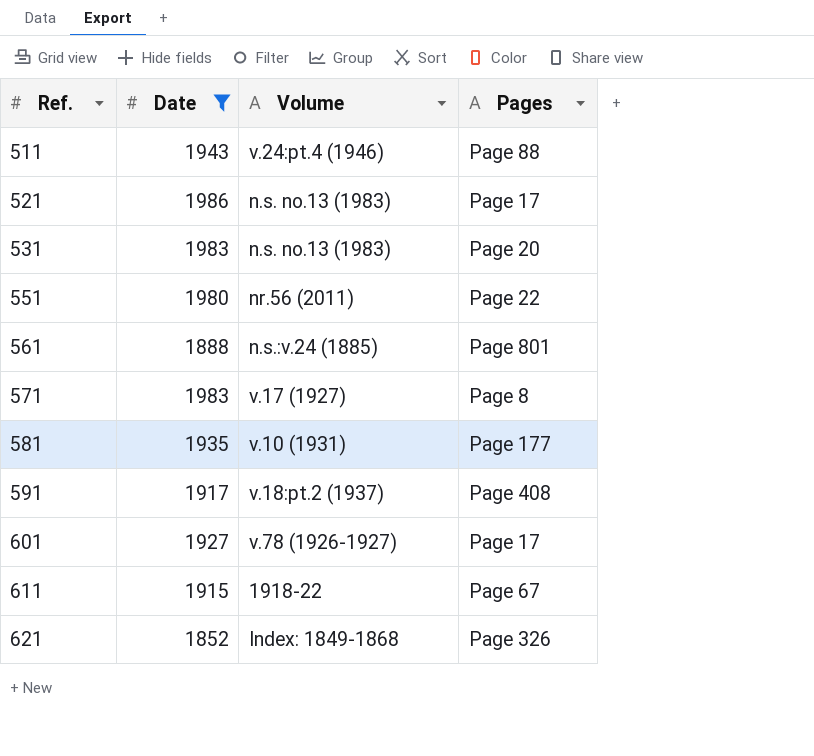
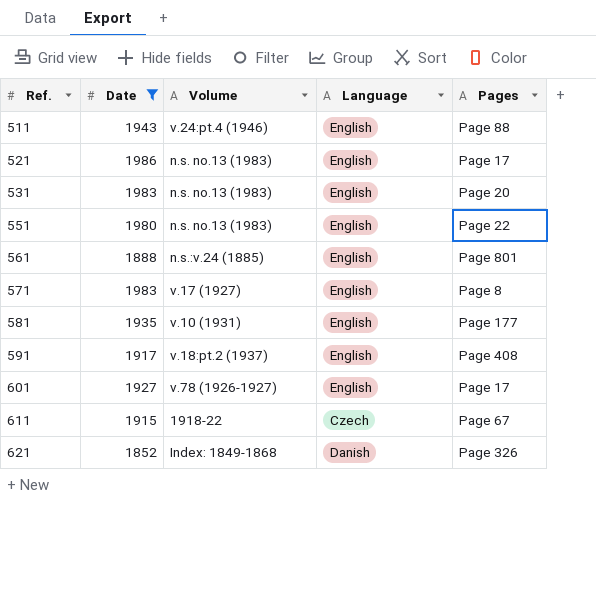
column Language | position: none -> 4
551 | Volume: nr.56 (2011) -> n.s. no.13 (1983)

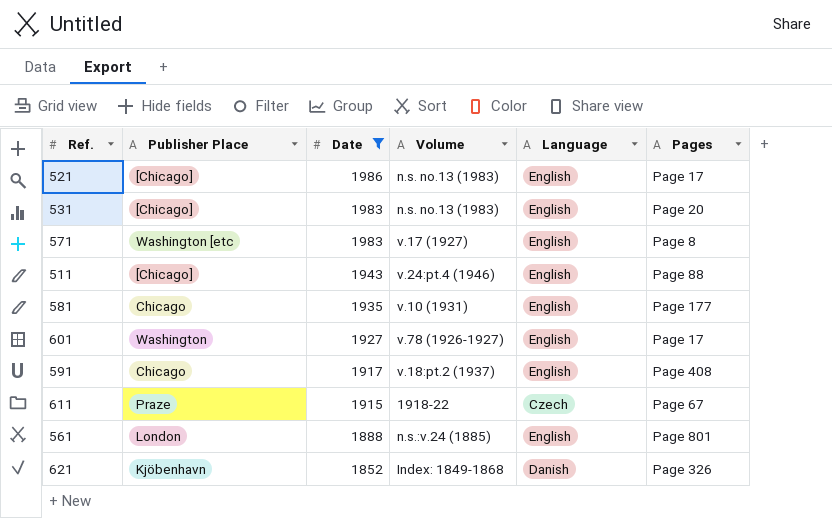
row order: Ref. ascending -> Date descending
column Publisher Place | position: none -> 2
row 551: 1980 | n.s. no.13 (1983) | English | Page 22 -> none

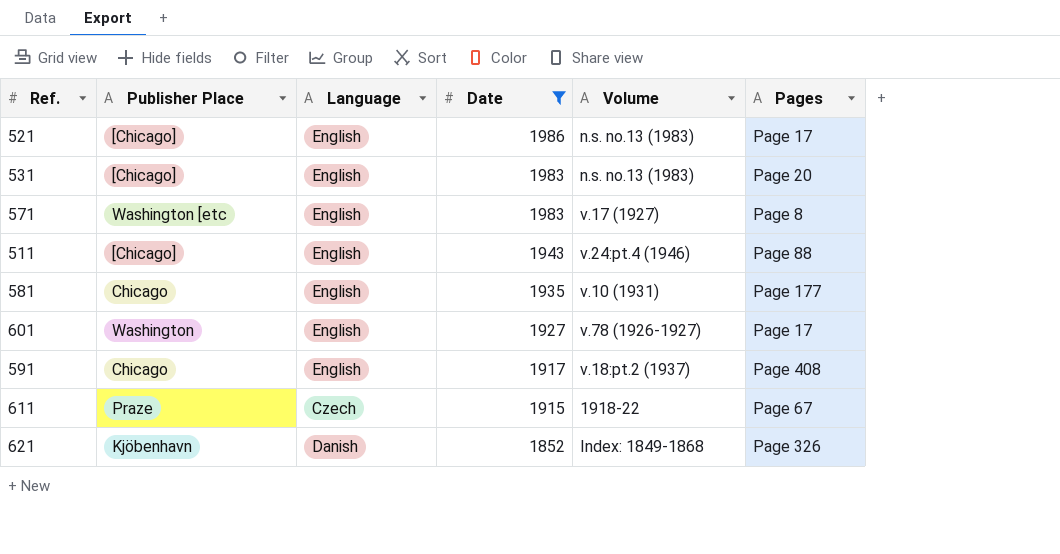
column Language | position: 5 -> 3
row 561: London | 1888 | n.s.:v.24 (1885) | English | Page 801 -> none

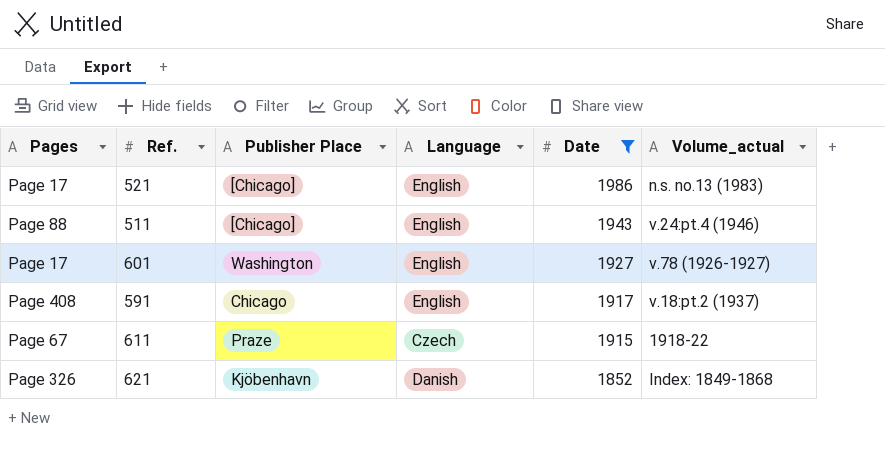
column Pages | position: 6 -> 1
column name: Volume -> Volume_actual
row 531: [Chicago] | English | 1983 | n.s. no.13 (1983) | Page 20 -> none
row 571: Washington [etc | English | 1983 | v.17 (1927) | Page 8 -> none
row 581: Chicago | English | 1935 | v.10 (1931) | Page 177 -> none

